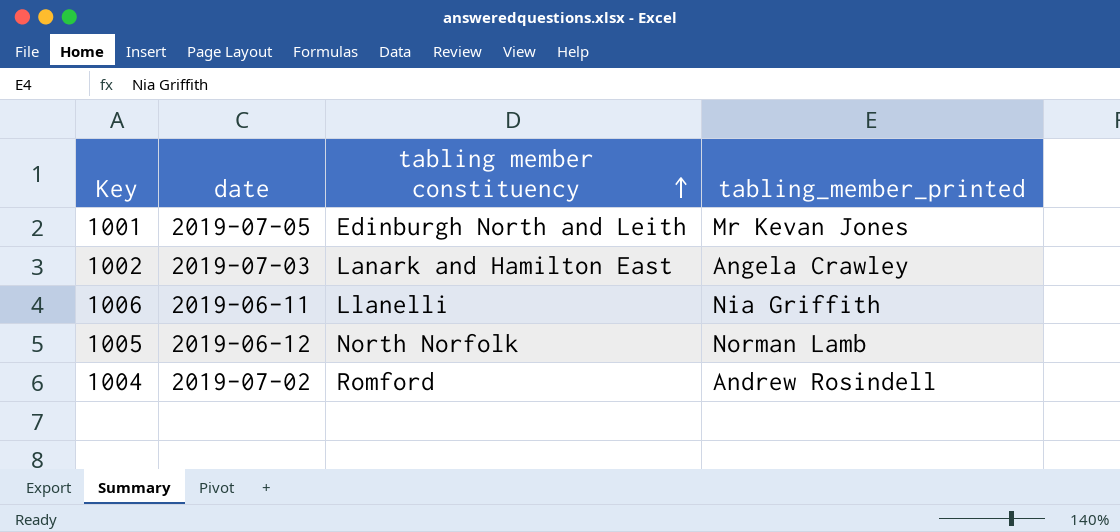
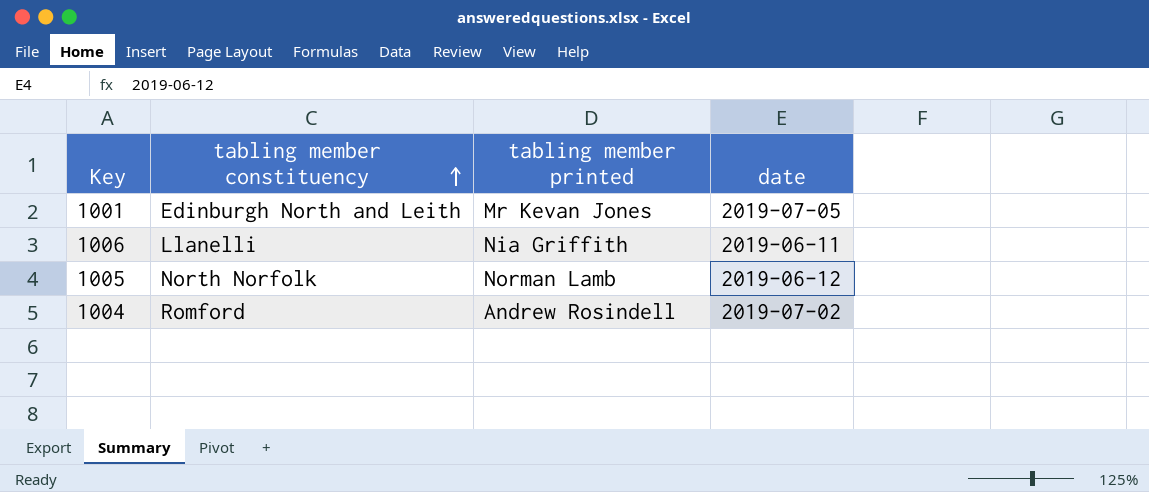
column name: tabling_member_printed -> tabling member printed
column date | position: 2 -> 4
row 1002: 2019-07-03 | Lanark and Hamilton East | Angela Crawley -> none

